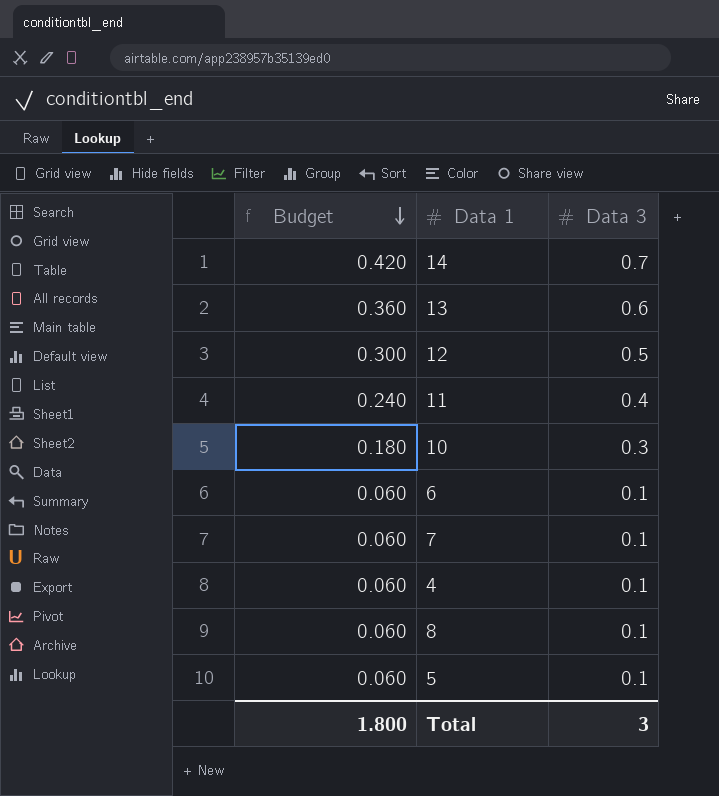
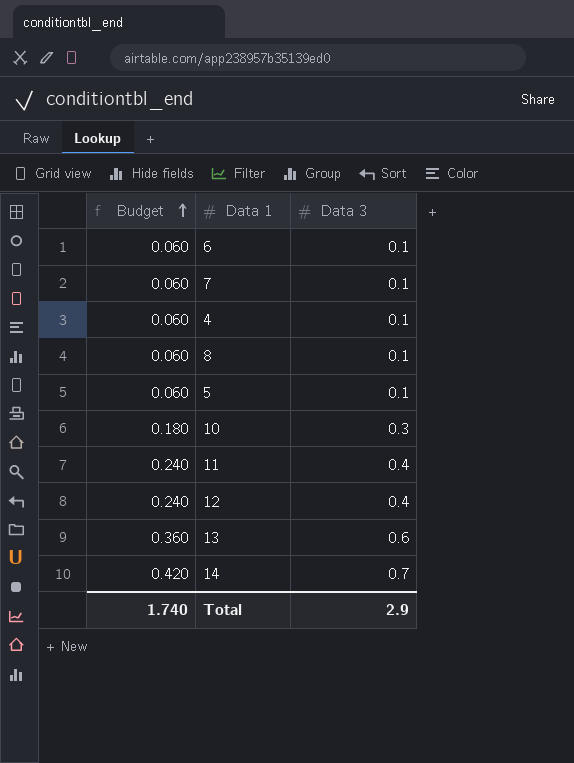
row order: Budget descending -> Budget ascending
12 | Budget: 0.300 -> 0.240
12 | Data 3: 0.5 -> 0.4
Total | Budget: 1.800 -> 1.740
Total | Data 3: 3 -> 2.9

